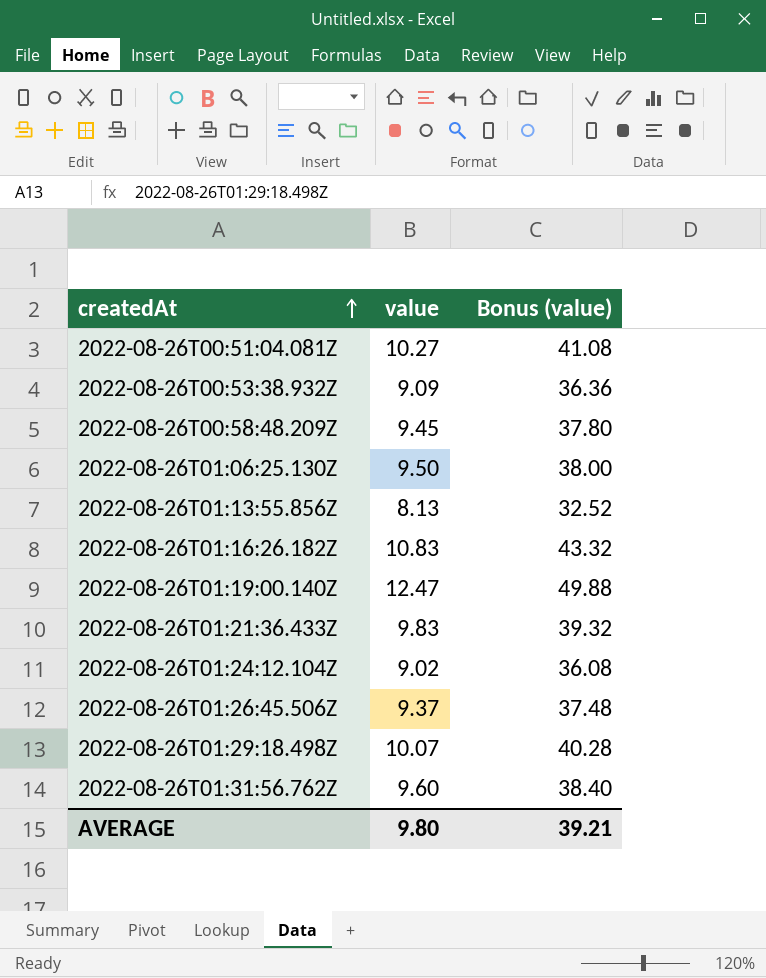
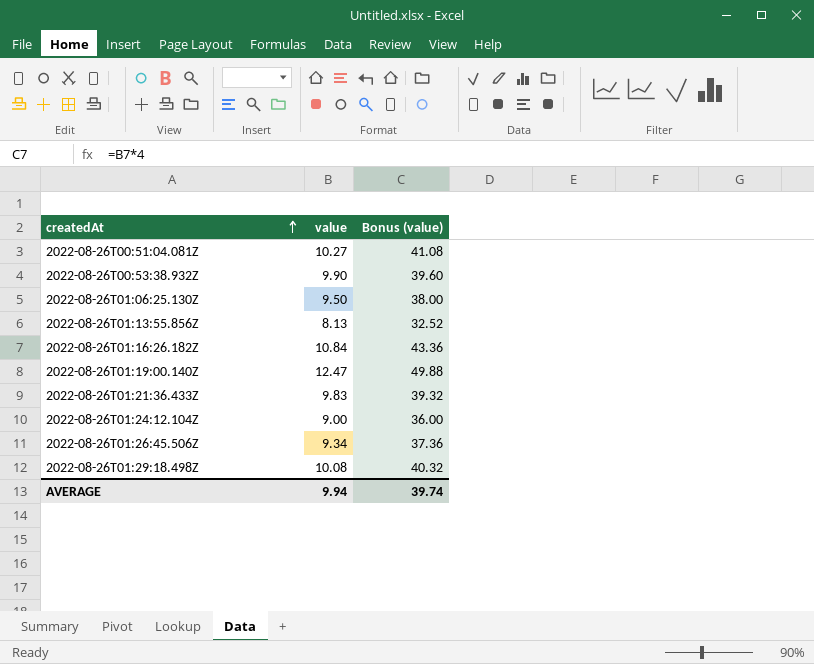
row 2022-08-26T00:58:48.209Z: 9.45 | 37.80 -> none
row 2022-08-26T01:31:56.762Z: 9.60 | 38.40 -> none
2022-08-26T00:53:38.932Z | value: 9.09 -> 9.90
2022-08-26T00:53:38.932Z | Bonus (value): 36.36 -> 39.60
2022-08-26T01:16:26.182Z | value: 10.83 -> 10.84
2022-08-26T01:16:26.182Z | Bonus (value): 43.32 -> 43.36
2022-08-26T01:24:12.104Z | value: 9.02 -> 9.00
2022-08-26T01:24:12.104Z | Bonus (value): 36.08 -> 36.00
2022-08-26T01:26:45.506Z | value: 9.37 -> 9.34
2022-08-26T01:26:45.506Z | Bonus (value): 37.48 -> 37.36
2022-08-26T01:29:18.498Z | value: 10.07 -> 10.08
2022-08-26T01:29:18.498Z | Bonus (value): 40.28 -> 40.32
AVERAGE | value: 9.80 -> 9.94
AVERAGE | Bonus (value): 39.21 -> 39.74

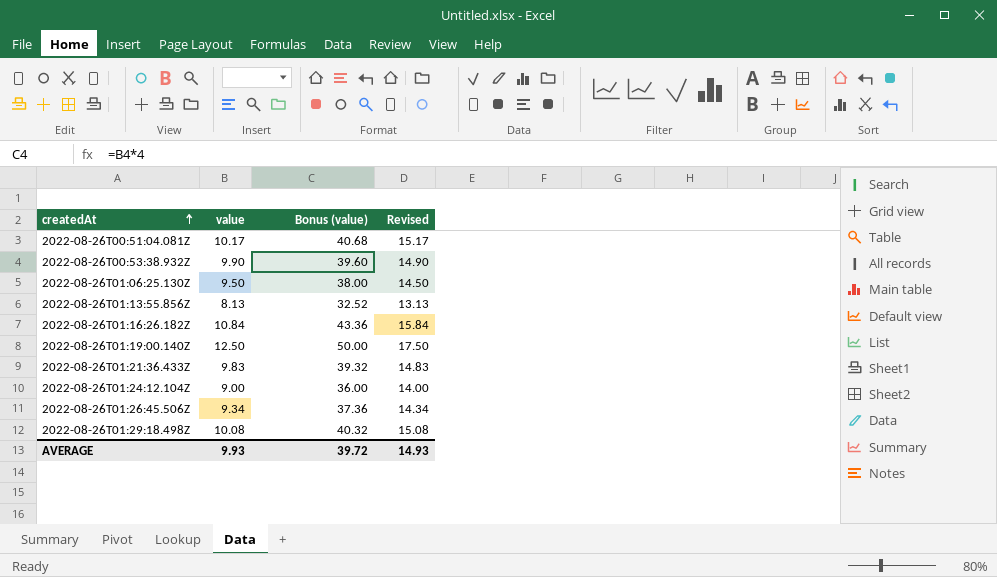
column Revised | formula: none -> [value] + 5
2022-08-26T00:51:04.081Z | value: 10.27 -> 10.17
2022-08-26T00:51:04.081Z | Bonus (value): 41.08 -> 40.68
2022-08-26T01:19:00.140Z | value: 12.47 -> 12.50
2022-08-26T01:19:00.140Z | Bonus (value): 49.88 -> 50.00
AVERAGE | value: 9.94 -> 9.93
AVERAGE | Bonus (value): 39.74 -> 39.72

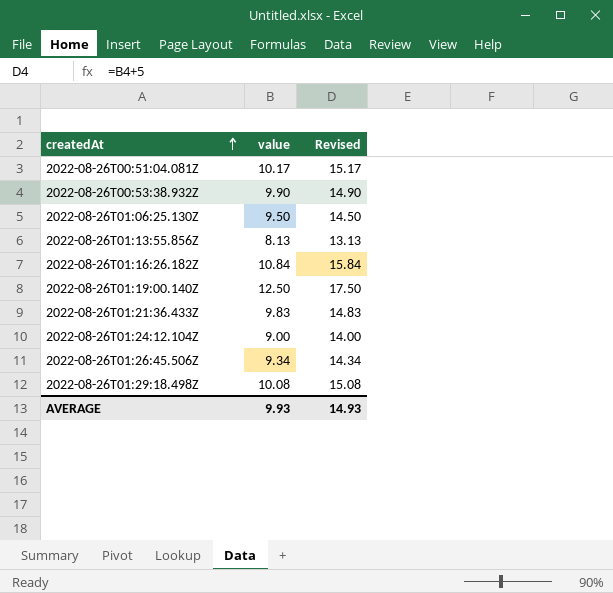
column Bonus (value) | formula: [value] * 4 -> none

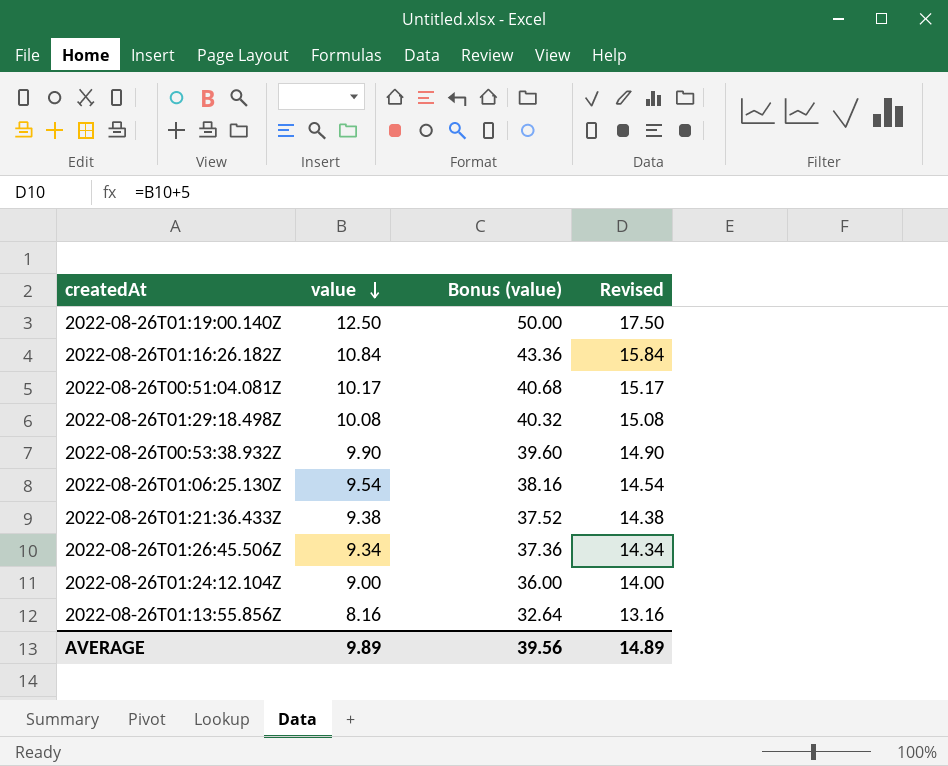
row order: createdAt ascending -> value descending
column Bonus (value) | formula: none -> [value] * 4
2022-08-26T01:06:25.130Z | value: 9.50 -> 9.54
2022-08-26T01:06:25.130Z | Revised: 14.50 -> 14.54
2022-08-26T01:21:36.433Z | value: 9.83 -> 9.38
2022-08-26T01:21:36.433Z | Revised: 14.83 -> 14.38
2022-08-26T01:13:55.856Z | value: 8.13 -> 8.16
2022-08-26T01:13:55.856Z | Revised: 13.13 -> 13.16
AVERAGE | value: 9.93 -> 9.89
AVERAGE | Revised: 14.93 -> 14.89

